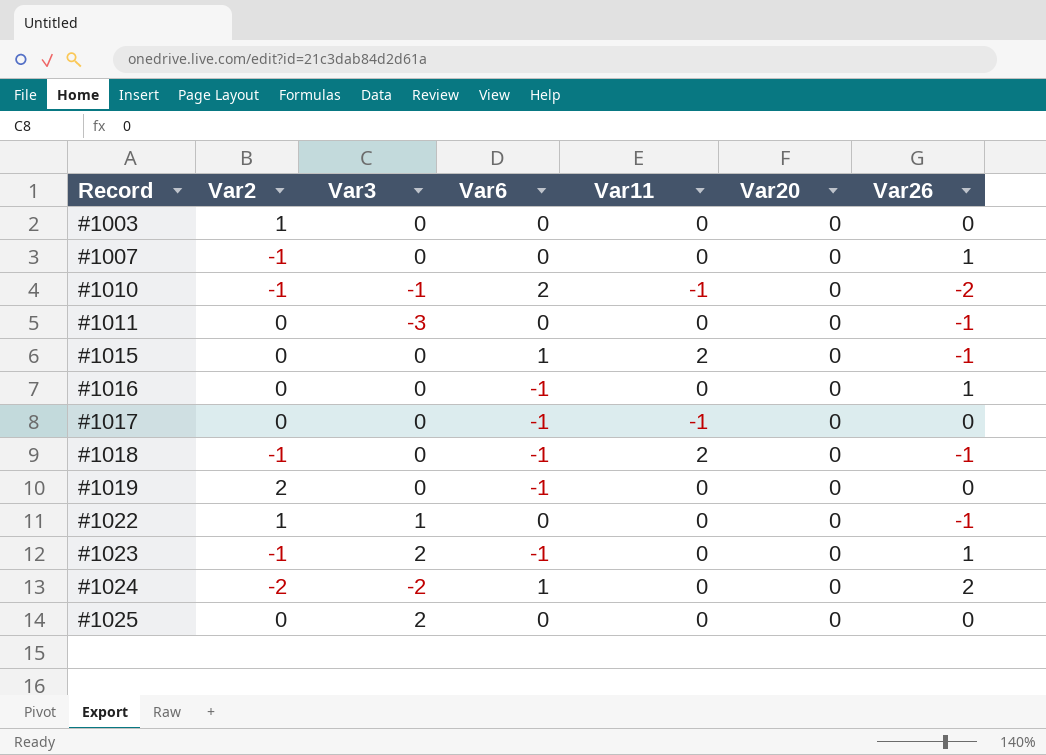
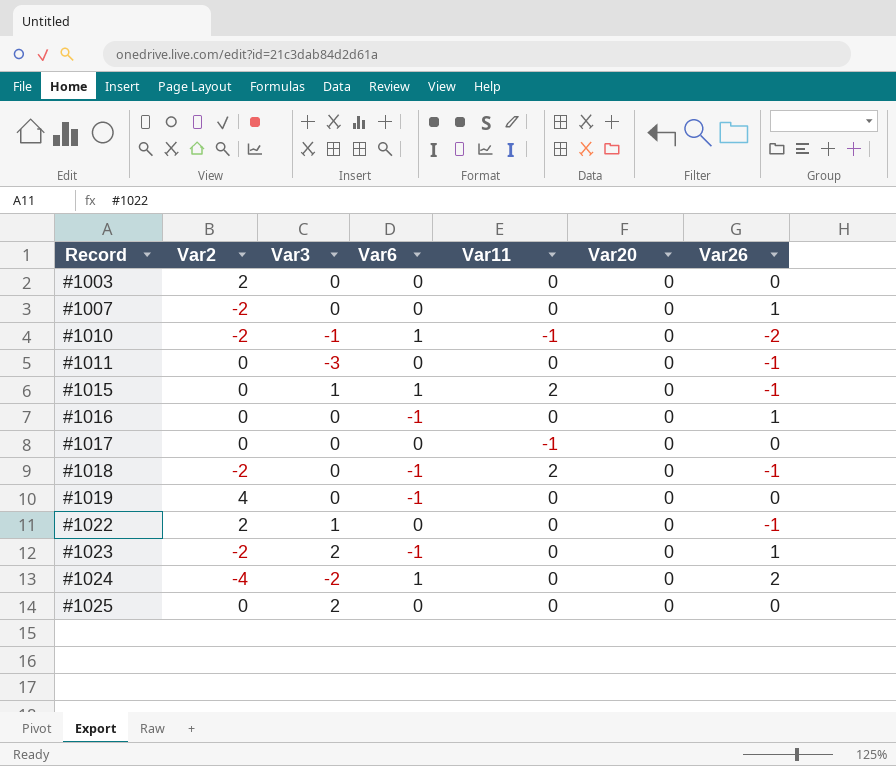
#1003 | Var2: 1 -> 2
#1007 | Var2: -1 -> -2
#1010 | Var2: -1 -> -2
#1010 | Var6: 2 -> 1
#1015 | Var3: 0 -> 1
#1017 | Var6: -1 -> 0
#1018 | Var2: -1 -> -2
#1019 | Var2: 2 -> 4
#1022 | Var2: 1 -> 2
#1023 | Var2: -1 -> -2
#1024 | Var2: -2 -> -4

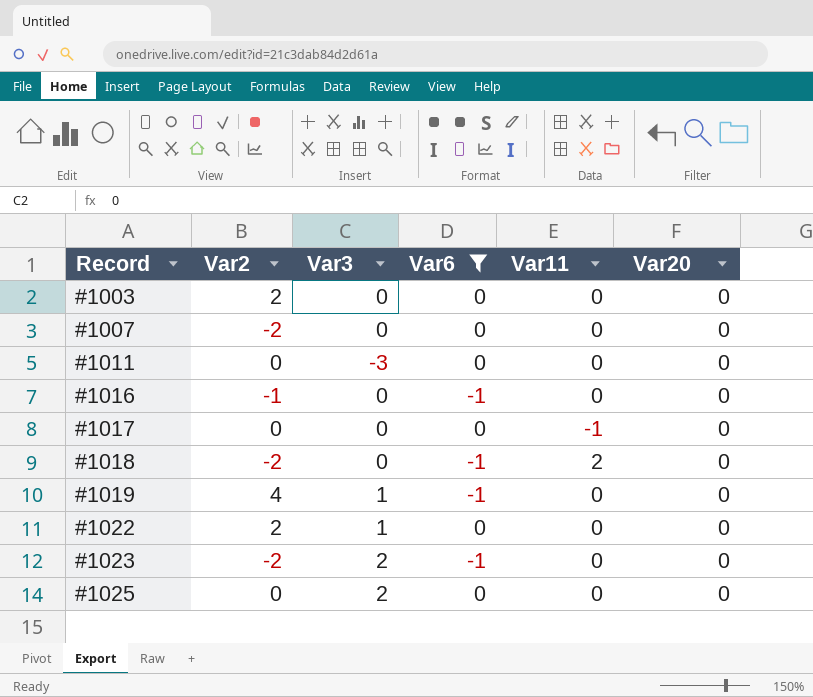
filter: none -> Var6 != 1
column Var26 | position: 7 -> none
#1016 | Var2: 0 -> -1
#1019 | Var3: 0 -> 1

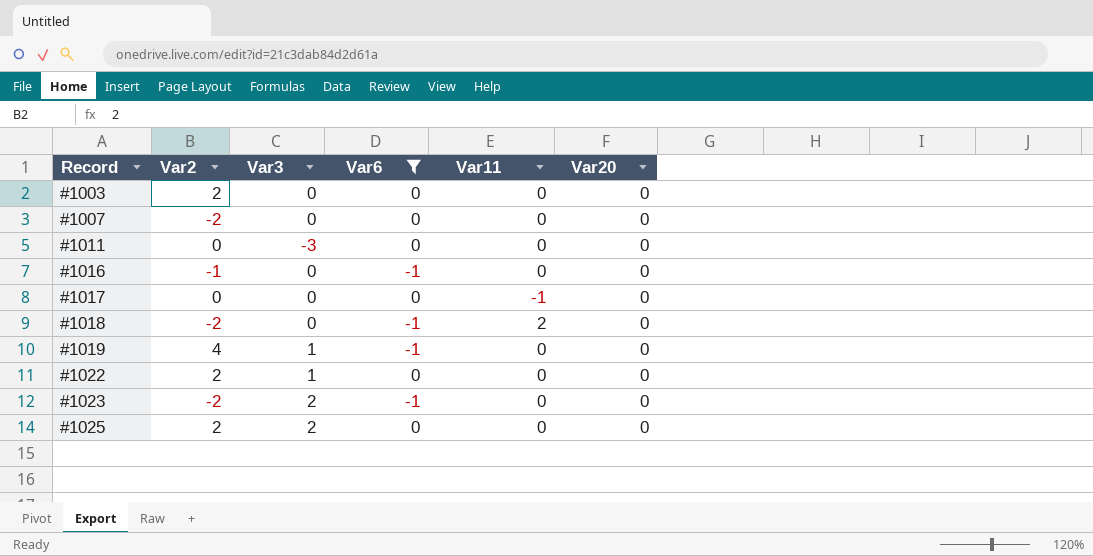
#1025 | Var2: 0 -> 2

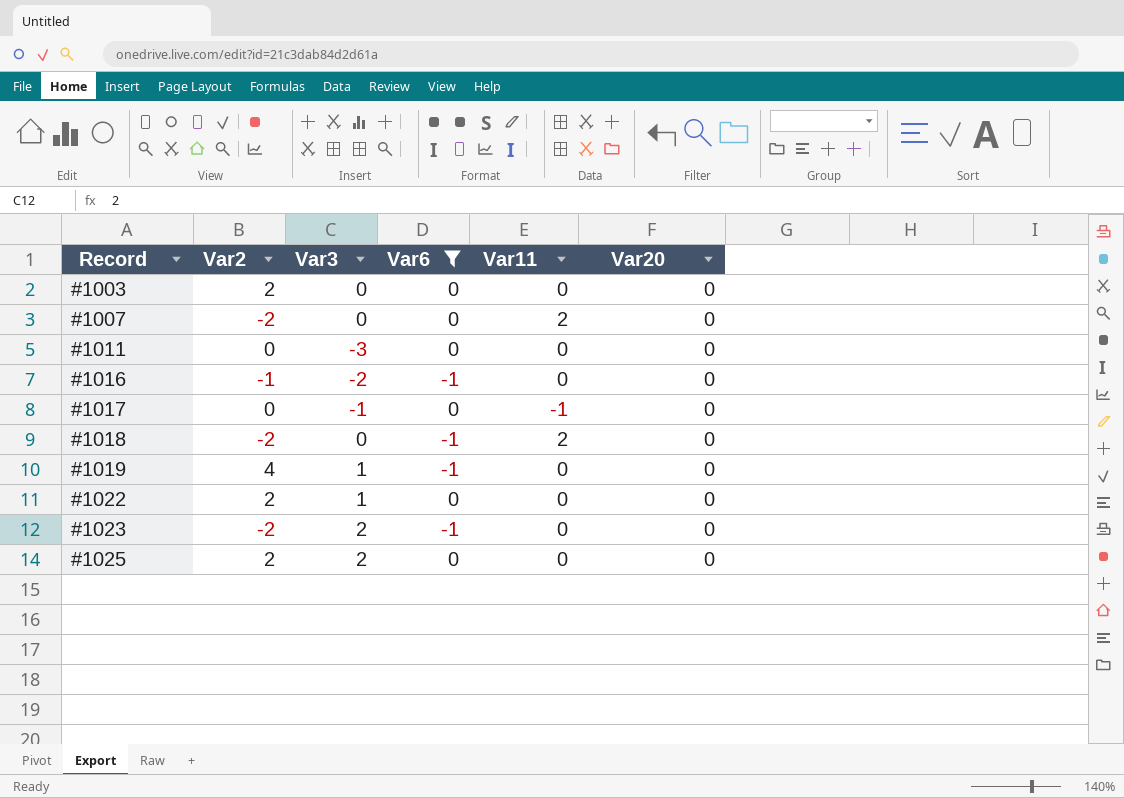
#1007 | Var11: 0 -> 2
#1016 | Var3: 0 -> -2
#1017 | Var3: 0 -> -1

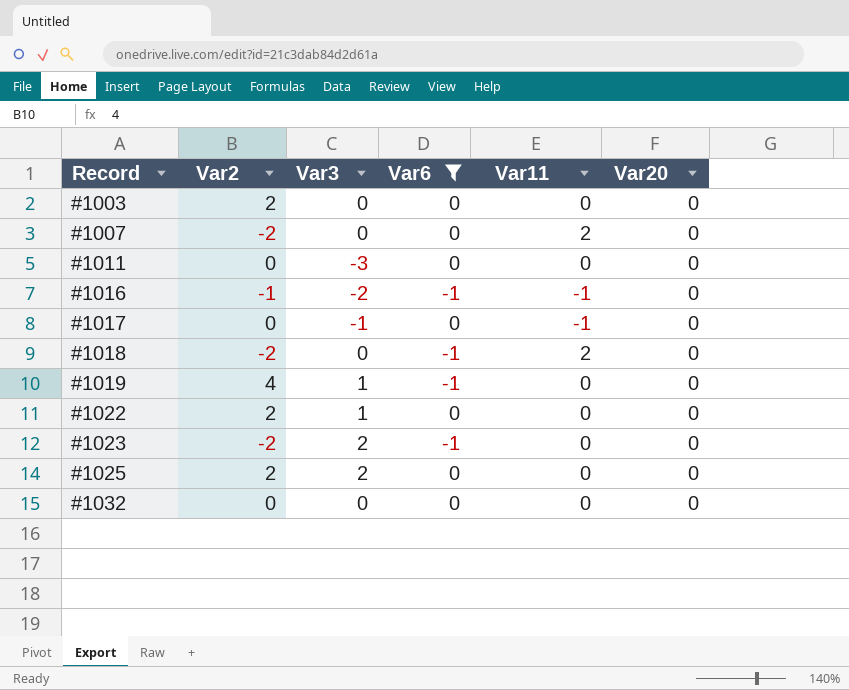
#1016 | Var11: 0 -> -1
row #1032: none -> 0 | 0 | 0 | 0 | 0

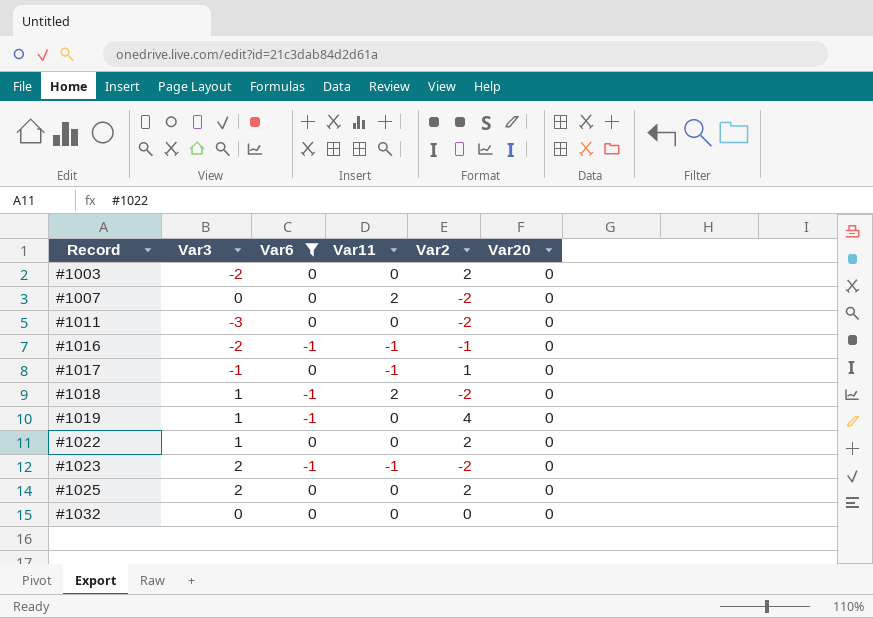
column Var2 | position: 2 -> 5
#1003 | Var3: 0 -> -2
#1011 | Var2: 0 -> -2
#1017 | Var2: 0 -> 1
#1018 | Var3: 0 -> 1
#1023 | Var11: 0 -> -1

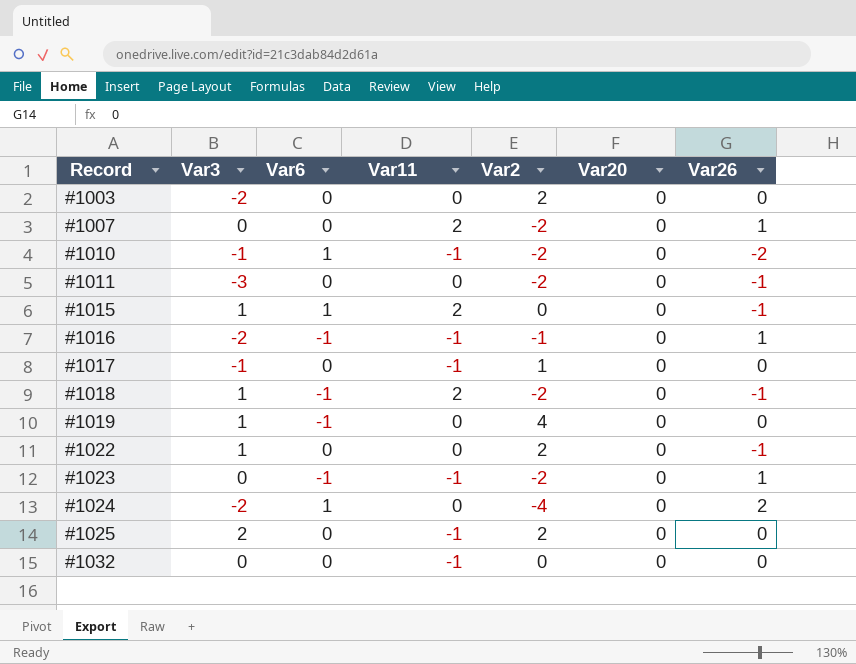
filter: Var6 != 1 -> none
column Var26 | position: none -> 7
#1023 | Var3: 2 -> 0
#1025 | Var11: 0 -> -1
#1032 | Var11: 0 -> -1

